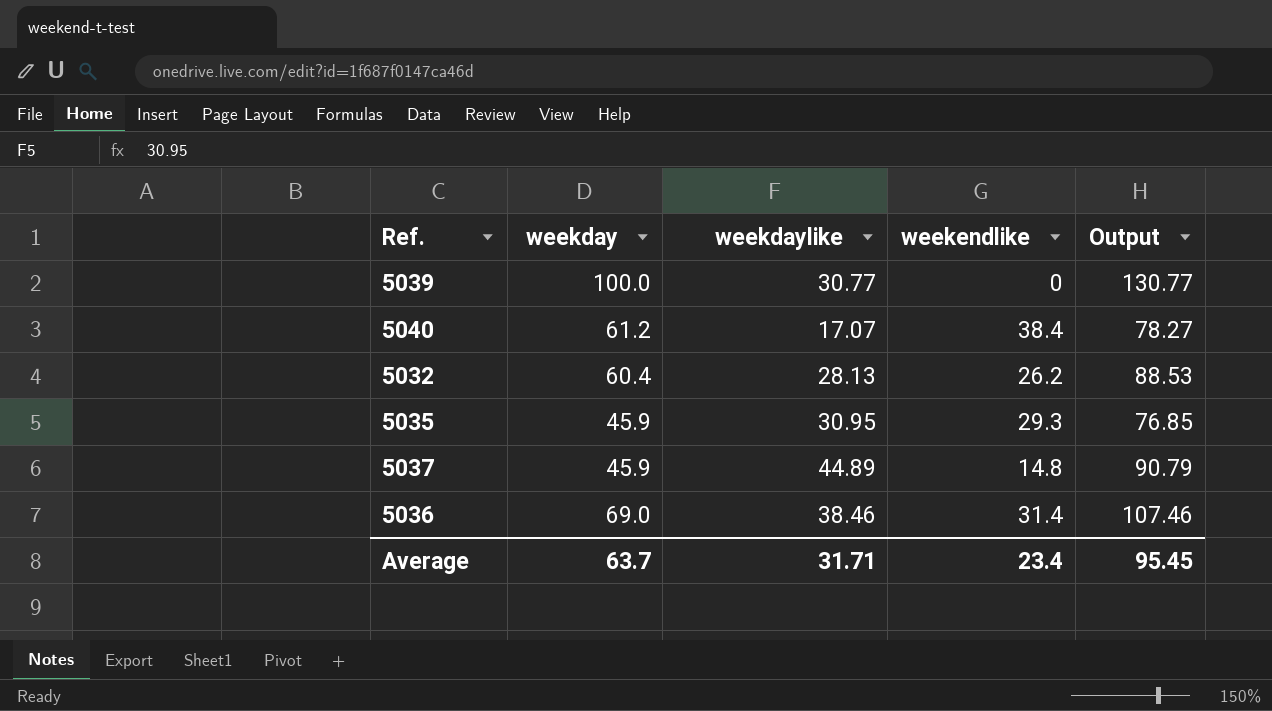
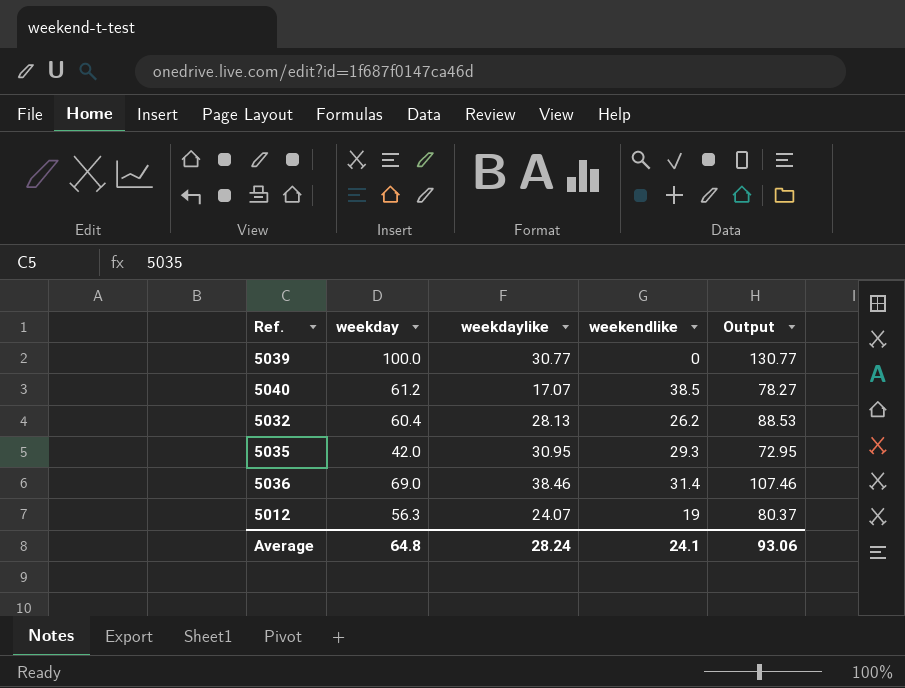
row 5037: 45.9 | 44.89 | 14.8 | 90.79 -> none
5040 | weekendlike: 38.4 -> 38.5
5035 | weekday: 45.9 -> 42.0
5035 | Output: 76.85 -> 72.95
row 5012: none -> 56.3 | 24.07 | 19 | 80.37
Average | weekday: 63.7 -> 64.8
Average | weekdaylike: 31.71 -> 28.24
Average | weekendlike: 23.4 -> 24.1
Average | Output: 95.45 -> 93.06

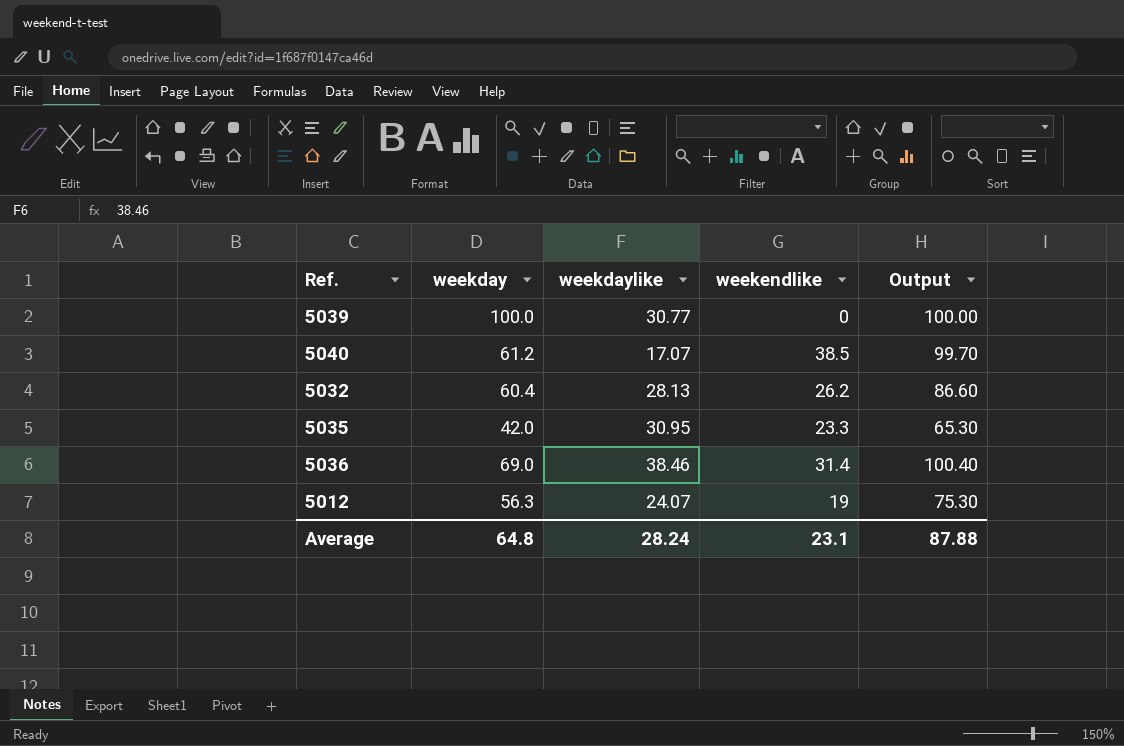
column Output | formula: [weekday] + [weekdaylike] -> [weekday] + [weekendlike]
5035 | weekendlike: 29.3 -> 23.3
Average | weekendlike: 24.1 -> 23.1
Average | Output: 93.06 -> 87.88

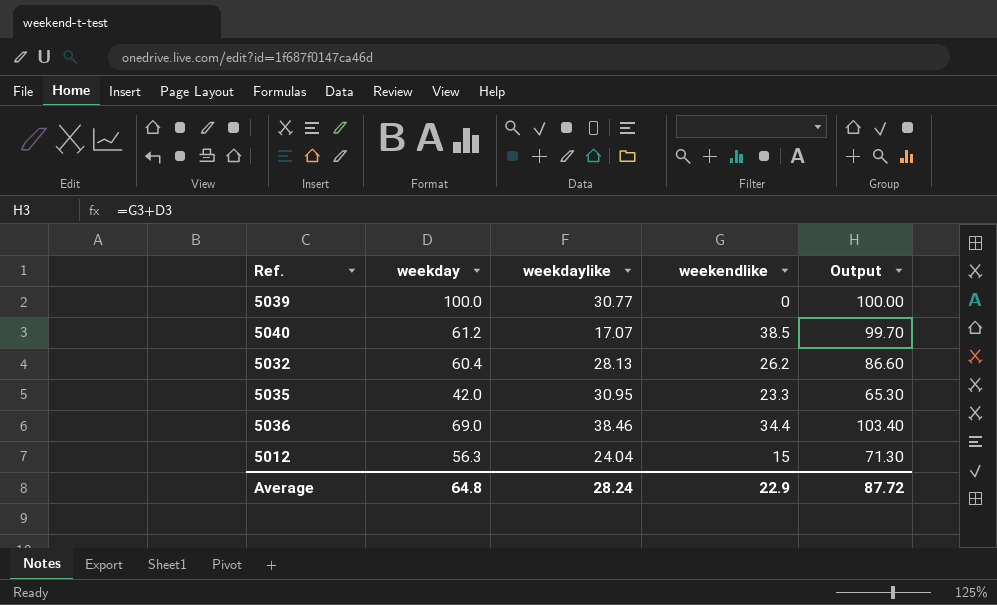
5036 | weekendlike: 31.4 -> 34.4
5036 | Output: 100.40 -> 103.40
5012 | weekdaylike: 24.07 -> 24.04
5012 | weekendlike: 19 -> 15
5012 | Output: 75.30 -> 71.30
Average | weekendlike: 23.1 -> 22.9
Average | Output: 87.88 -> 87.72

